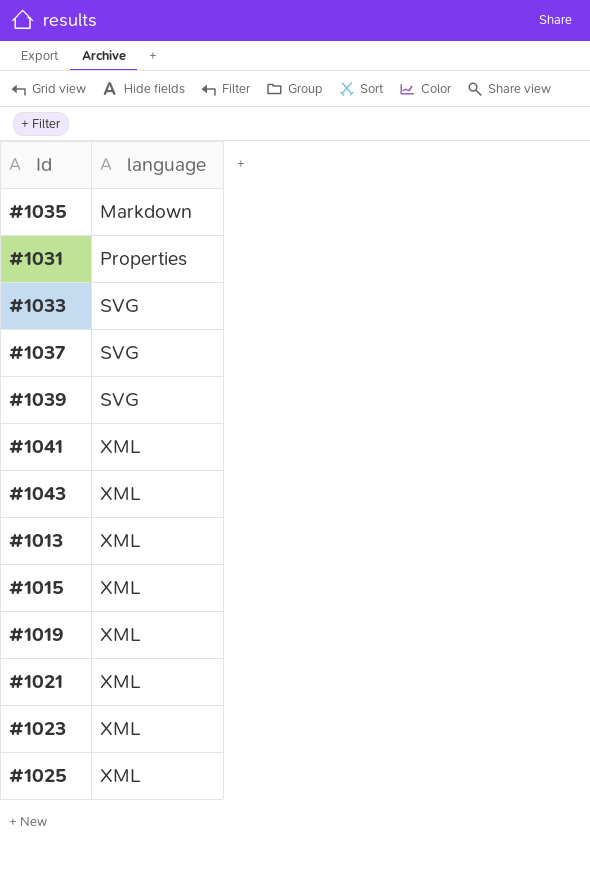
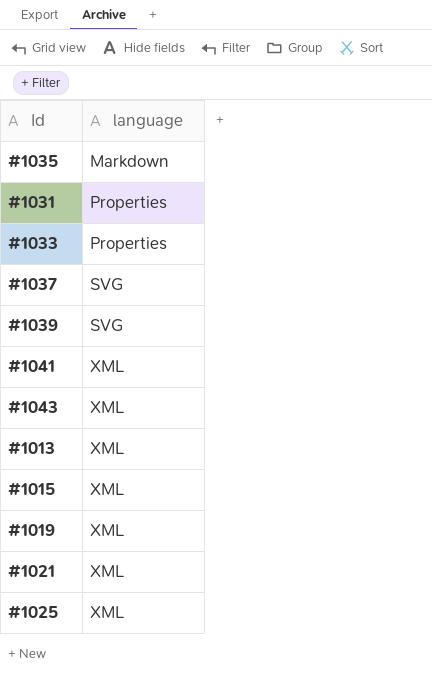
row #1023: XML -> none
#1033 | language: SVG -> Properties

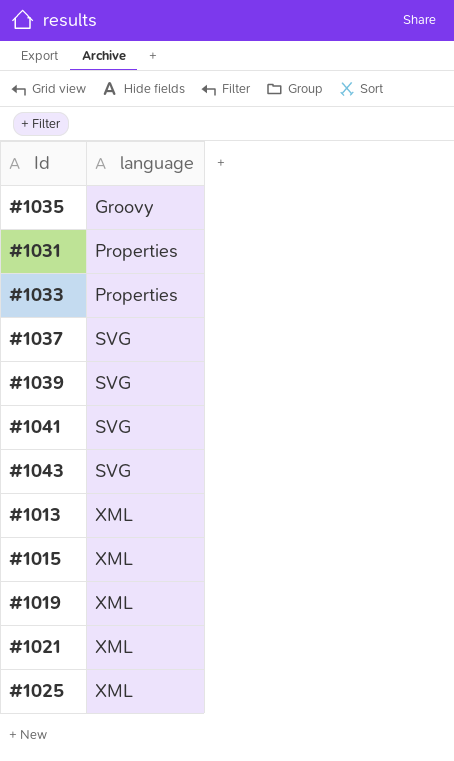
#1035 | language: Markdown -> Groovy
#1041 | language: XML -> SVG
#1043 | language: XML -> SVG

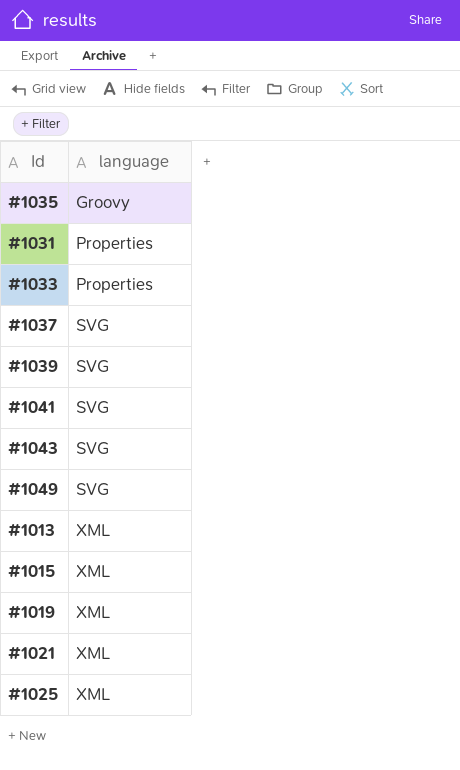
row #1049: none -> SVG

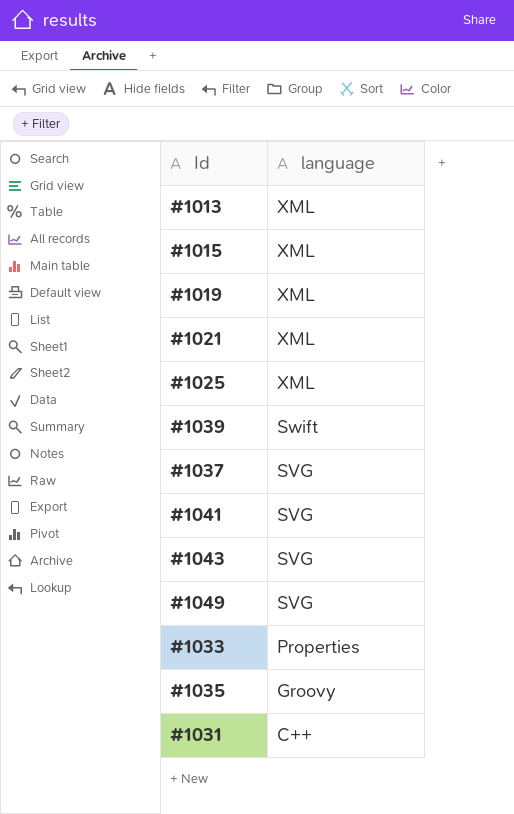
row order: language ascending -> language descending
#1039 | language: SVG -> Swift
#1031 | language: Properties -> C++

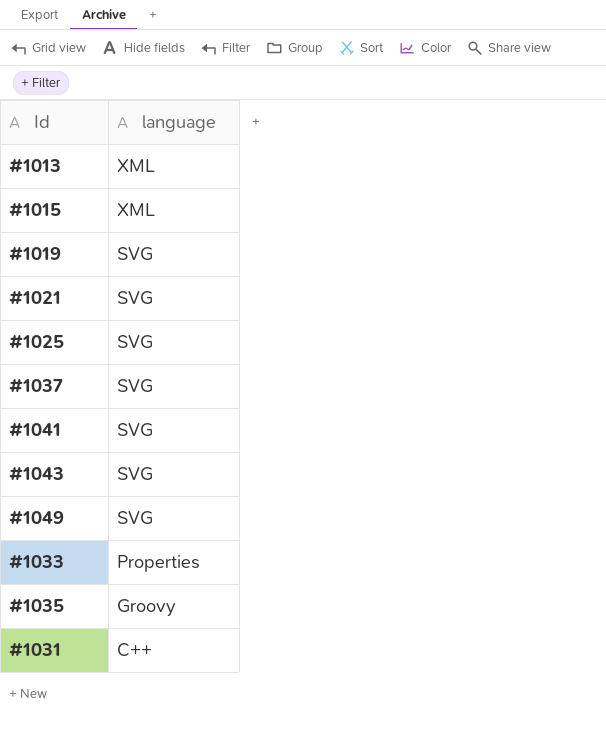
row #1039: Swift -> none
#1019 | language: XML -> SVG
#1021 | language: XML -> SVG
#1025 | language: XML -> SVG

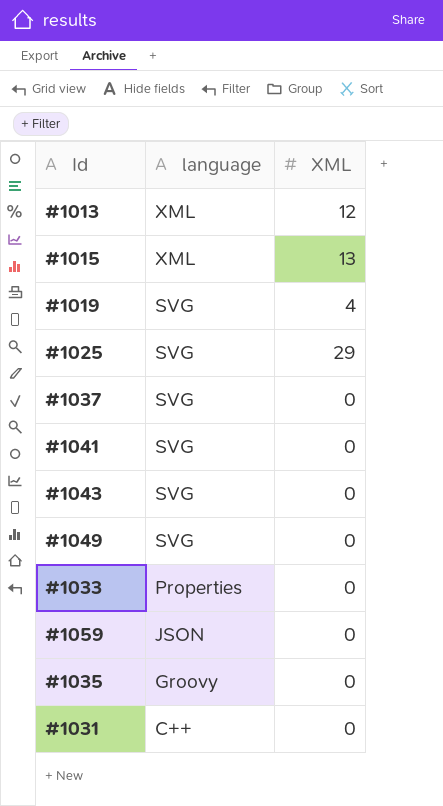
column XML | position: none -> 3
row #1021: SVG -> none
row #1059: none -> JSON | 0

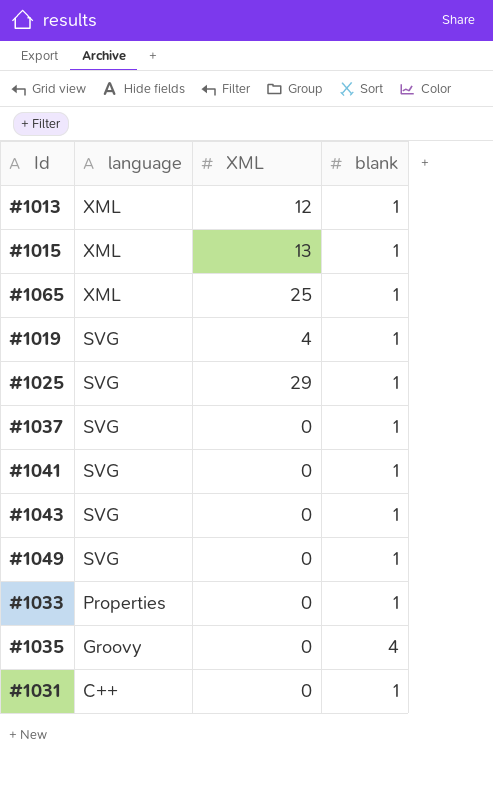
column blank | position: none -> 4
row #1059: JSON | 0 -> none
row #1065: none -> XML | 25 | 1

